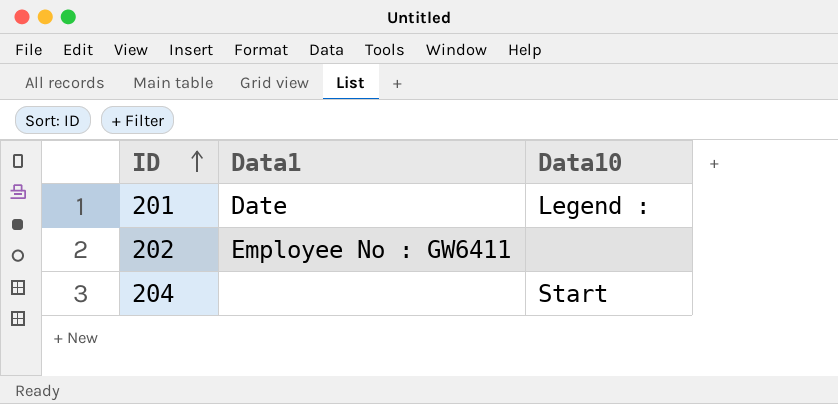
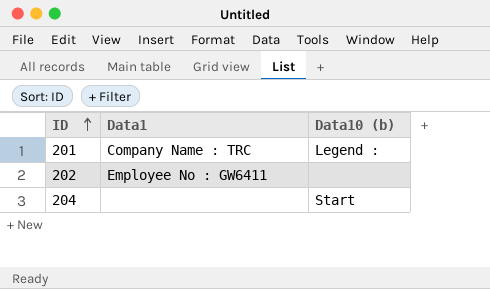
column name: Data10 -> Data10 (b)
201 | Data1: Date -> Company Name : TRC

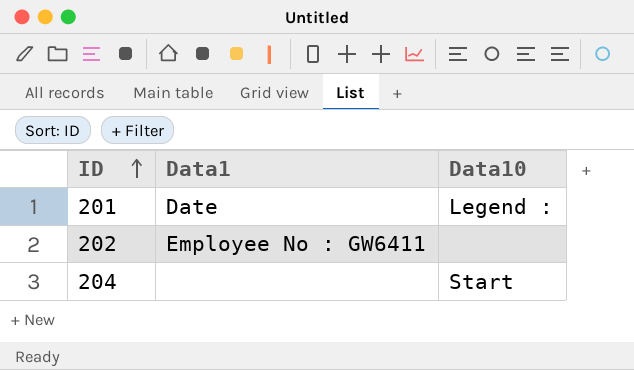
column name: Data10 (b) -> Data10
201 | Data1: Company Name : TRC -> Date

